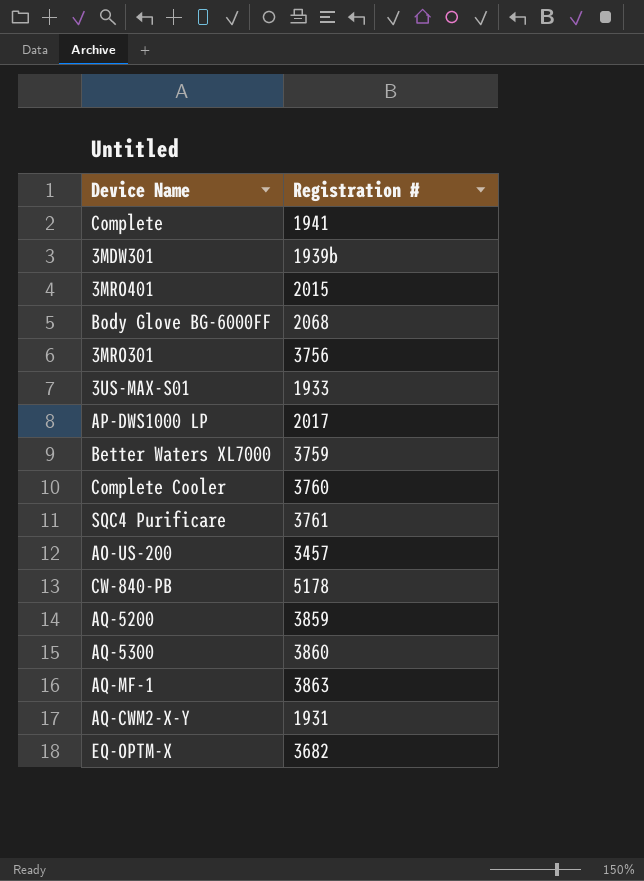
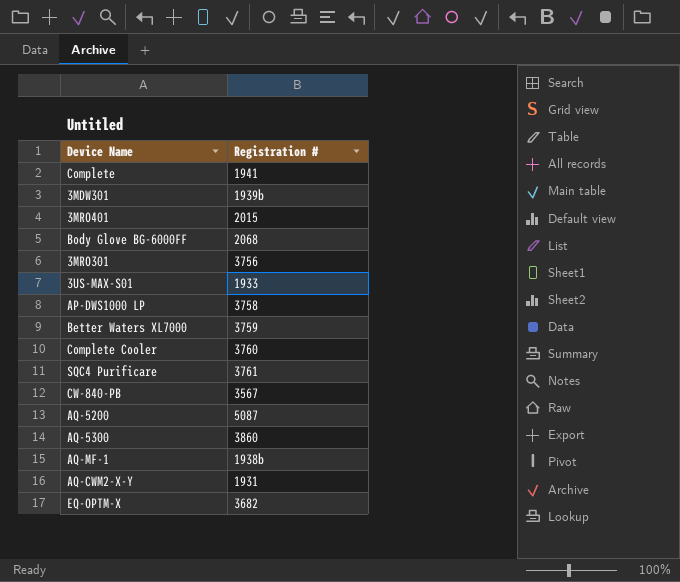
row AO-US-200: 3457 -> none
AP-DWS1000 LP | Registration #: 2017 -> 3758
CW-840-PB | Registration #: 5178 -> 3567
AQ-5200 | Registration #: 3859 -> 5087
AQ-MF-1 | Registration #: 3863 -> 1938b

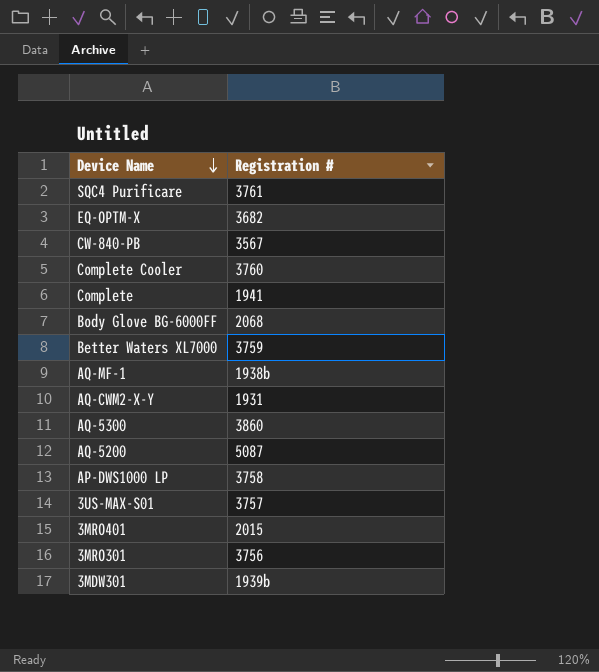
row order: none -> Device Name descending
3US-MAX-S01 | Registration #: 1933 -> 3757

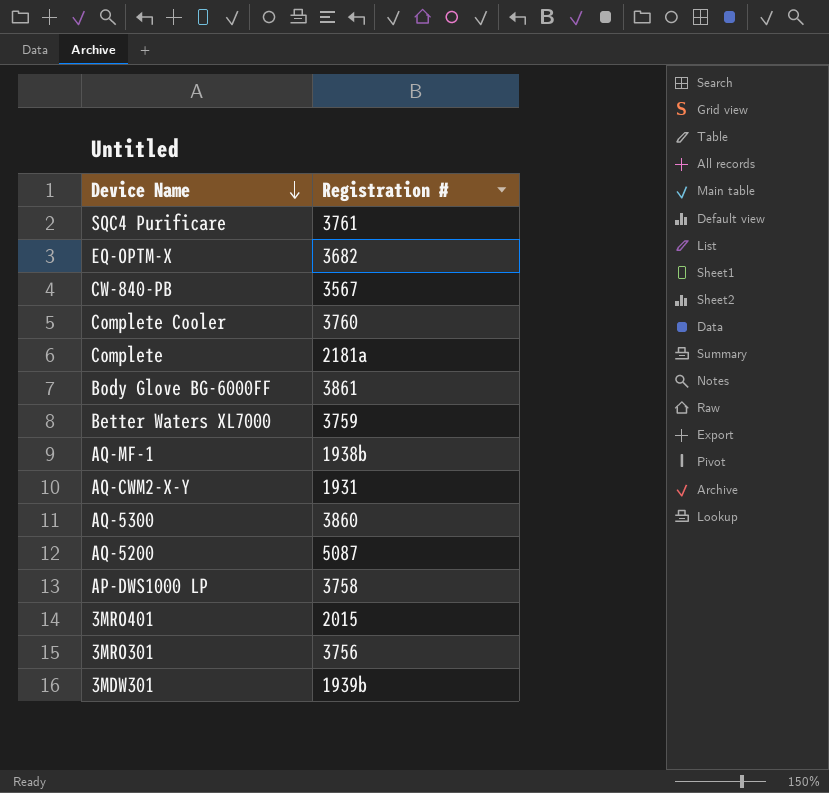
row 3US-MAX-S01: 3757 -> none
Complete | Registration #: 1941 -> 2181a
Body Glove BG-6000FF | Registration #: 2068 -> 3861

